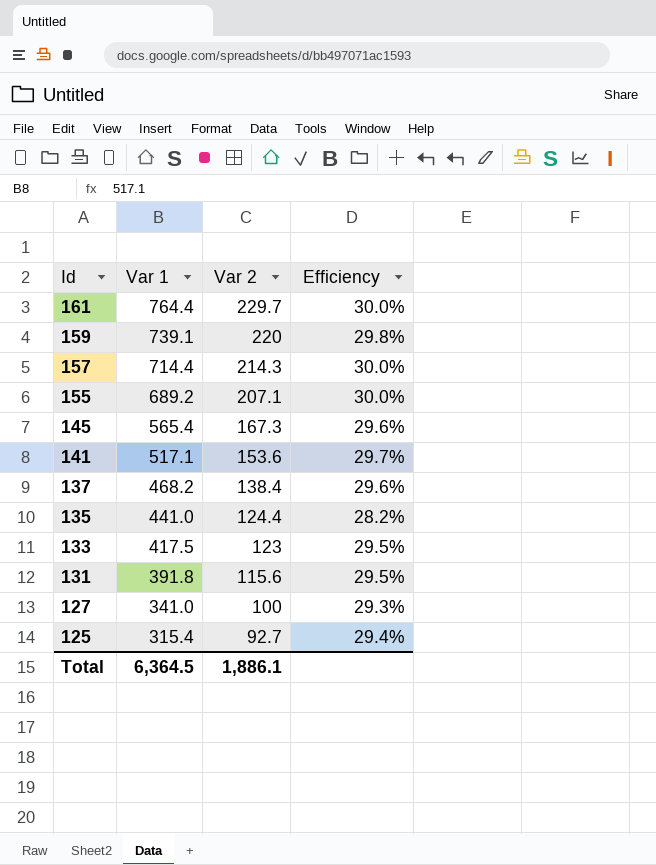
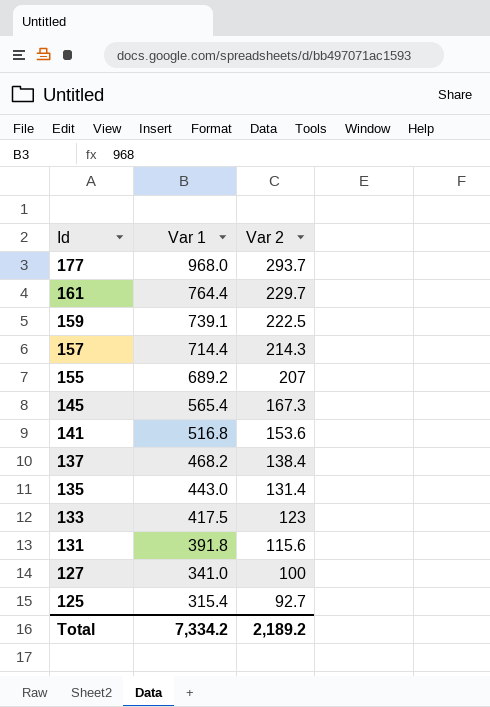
column Efficiency | formula: [Var 2] / [Var 1] -> none
row 177: none -> 968.0 | 293.7
159 | Var 2: 220 -> 222.5
155 | Var 2: 207.1 -> 207
141 | Var 1: 517.1 -> 516.8
135 | Var 1: 441.0 -> 443.0
135 | Var 2: 124.4 -> 131.4
Total | Var 1: 6,364.5 -> 7,334.2
Total | Var 2: 1,886.1 -> 2,189.2

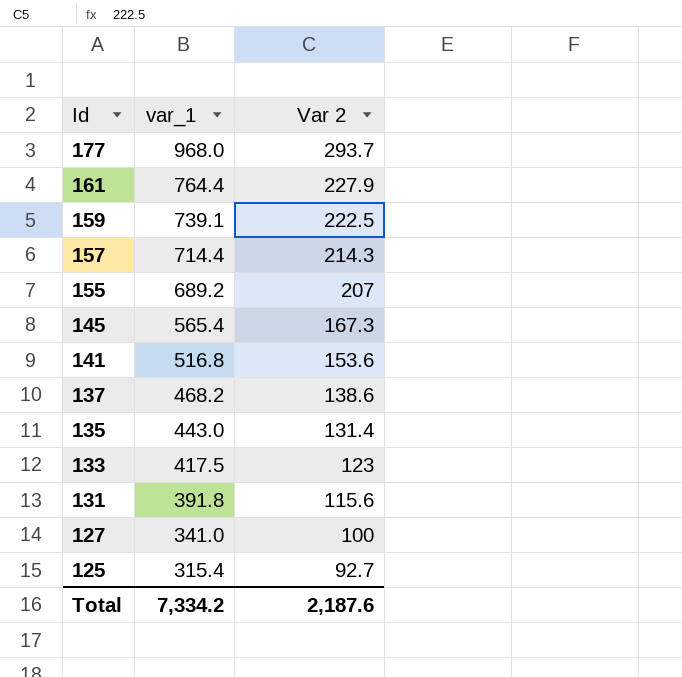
column name: Var 1 -> var_1
161 | Var 2: 229.7 -> 227.9
137 | Var 2: 138.4 -> 138.6
Total | Var 2: 2,189.2 -> 2,187.6

